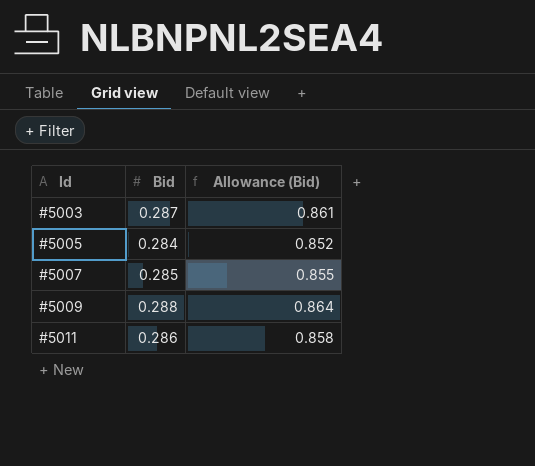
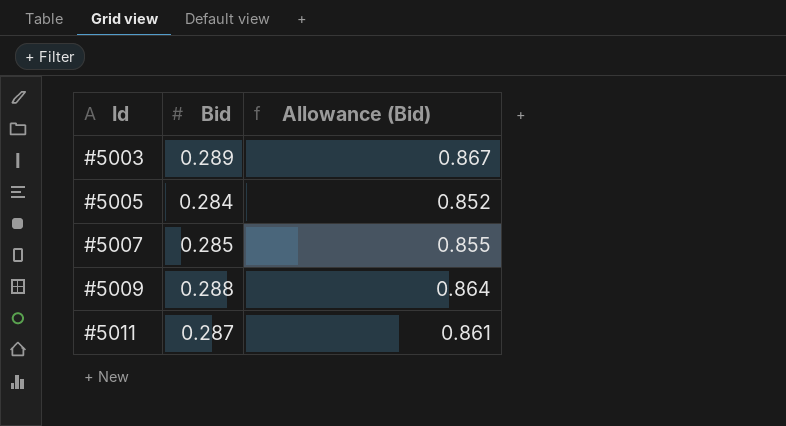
#5003 | Bid: 0.287 -> 0.289
#5003 | Allowance (Bid): 0.861 -> 0.867
#5011 | Bid: 0.286 -> 0.287
#5011 | Allowance (Bid): 0.858 -> 0.861

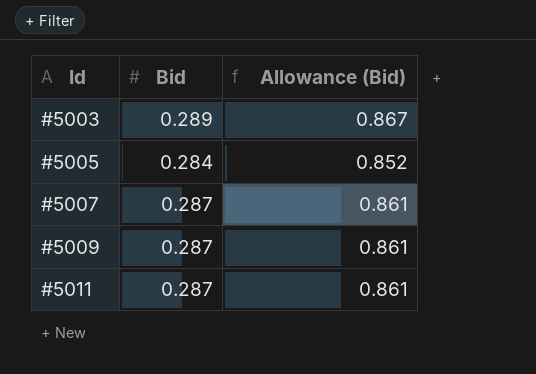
#5007 | Bid: 0.285 -> 0.287
#5007 | Allowance (Bid): 0.855 -> 0.861
#5009 | Bid: 0.288 -> 0.287
#5009 | Allowance (Bid): 0.864 -> 0.861

